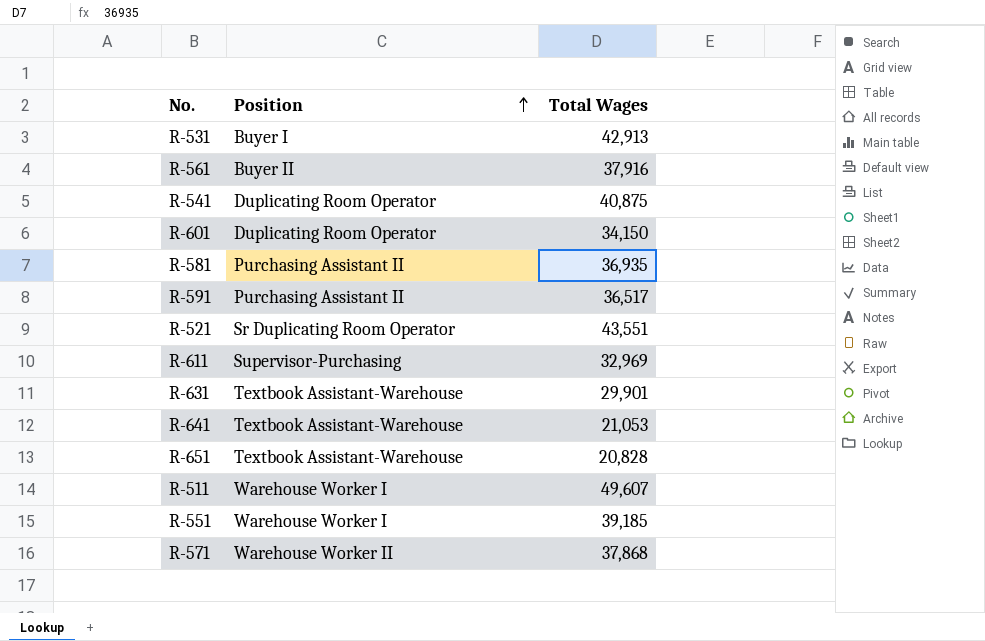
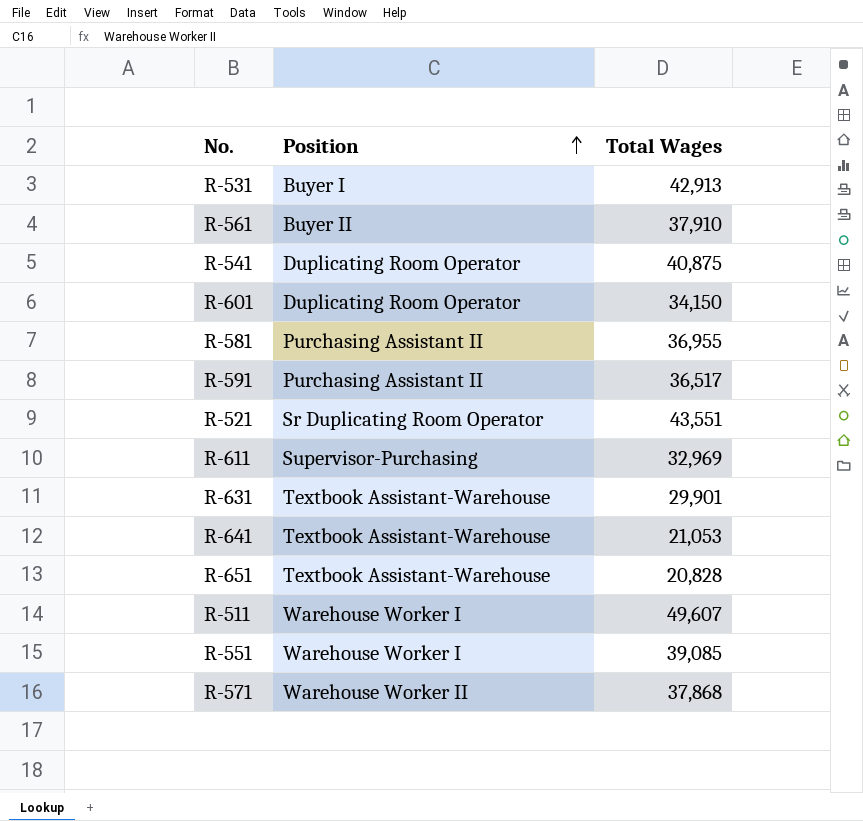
R-561 | Total Wages: 37,916 -> 37,910
R-581 | Total Wages: 36,935 -> 36,955
R-551 | Total Wages: 39,185 -> 39,085

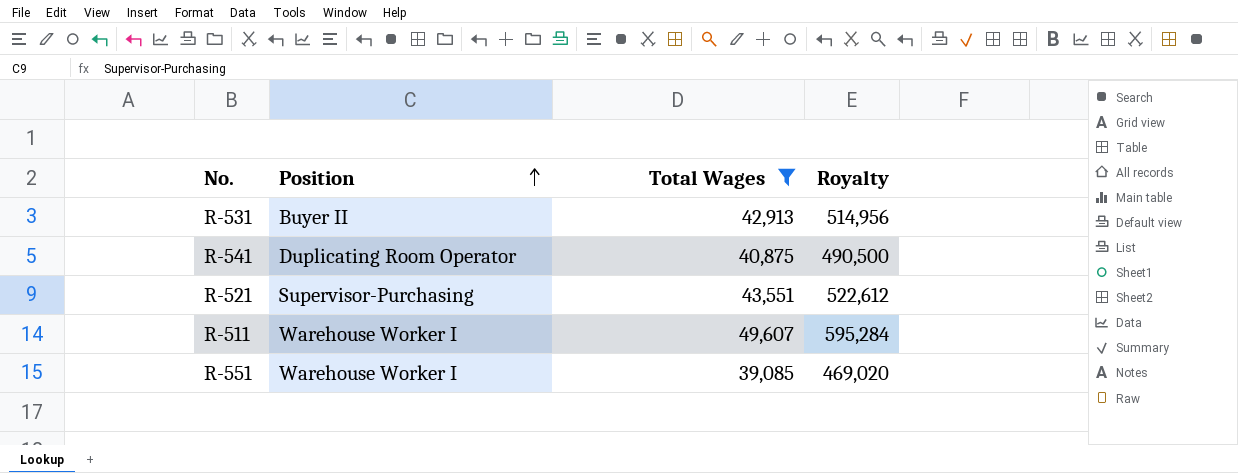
filter: none -> Total Wages >= 39,085
column Royalty | formula: none -> [Total Wages] * 12
R-531 | Position: Buyer I -> Buyer II
R-521 | Position: Sr Duplicating Room Operator -> Supervisor-Purchasing

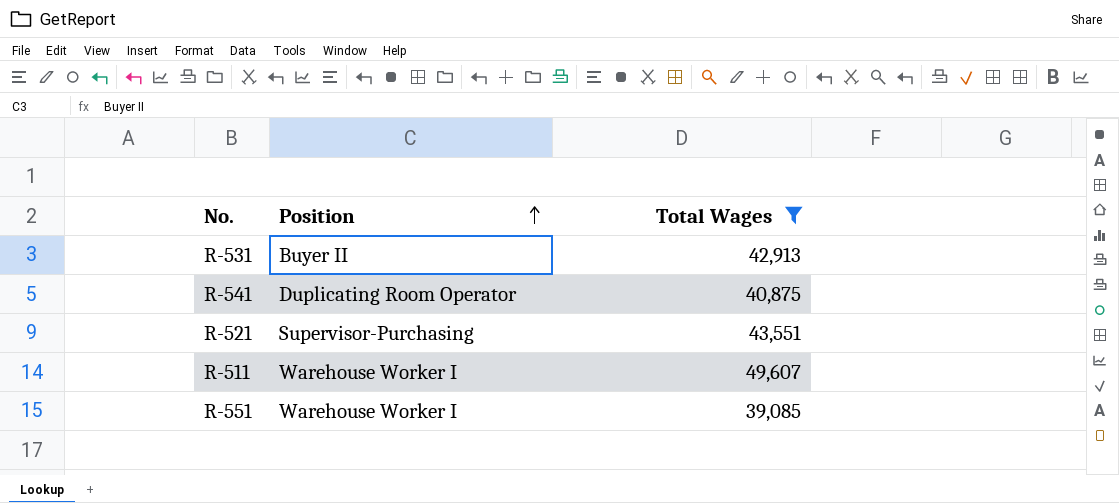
column Royalty | formula: [Total Wages] * 12 -> none

